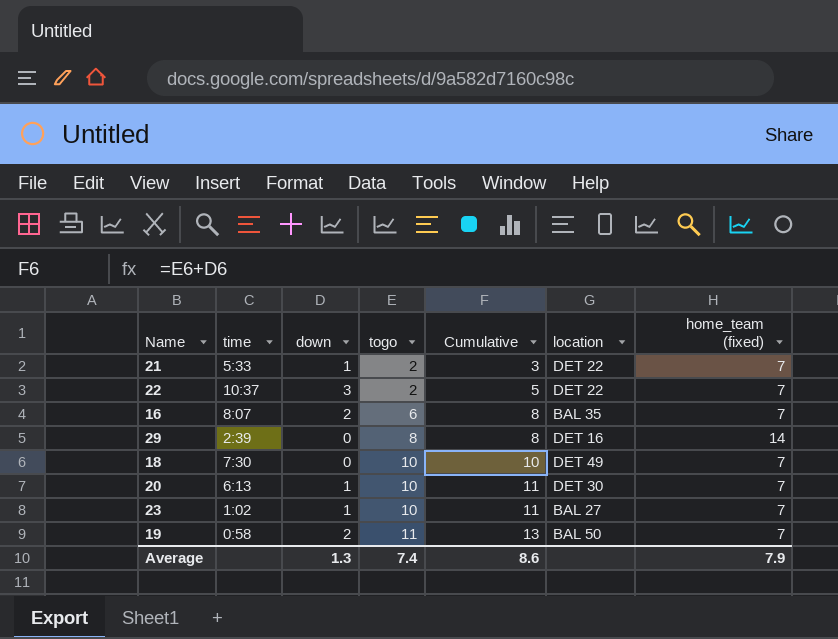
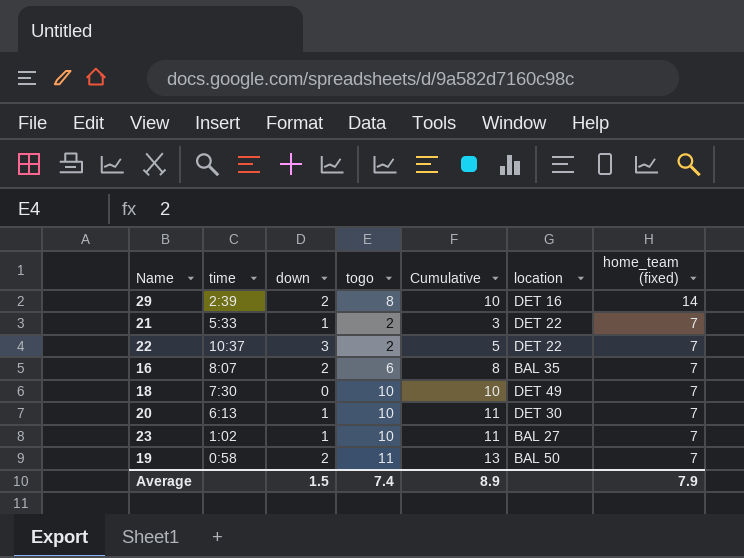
row order: togo ascending -> home_team (fixed) descending
29 | down: 0 -> 2
29 | Cumulative: 8 -> 10
Average | down: 1.3 -> 1.5
Average | Cumulative: 8.6 -> 8.9

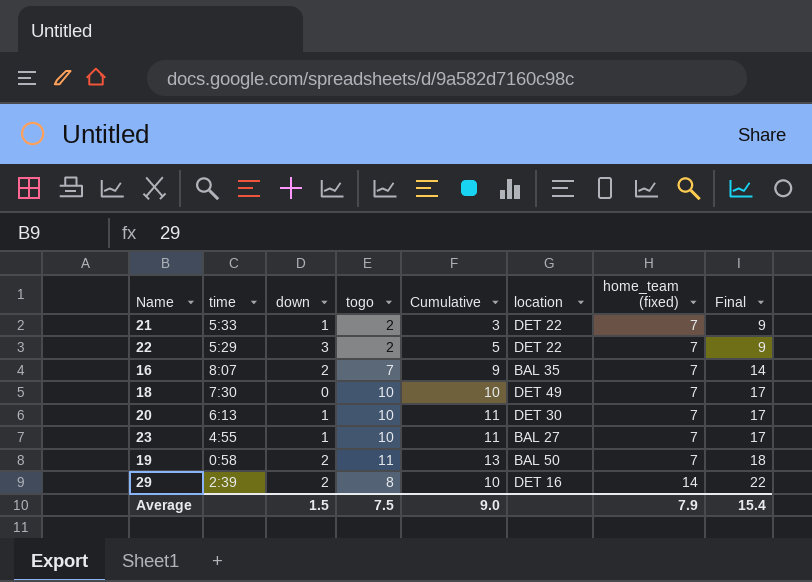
row order: home_team (fixed) descending -> home_team (fixed) ascending
column Final | formula: none -> [togo] + [home_team (fixed)]
22 | time: 10:37 -> 5:29
16 | togo: 6 -> 7
16 | Cumulative: 8 -> 9
23 | time: 1:02 -> 4:55
Average | togo: 7.4 -> 7.5
Average | Cumulative: 8.9 -> 9.0

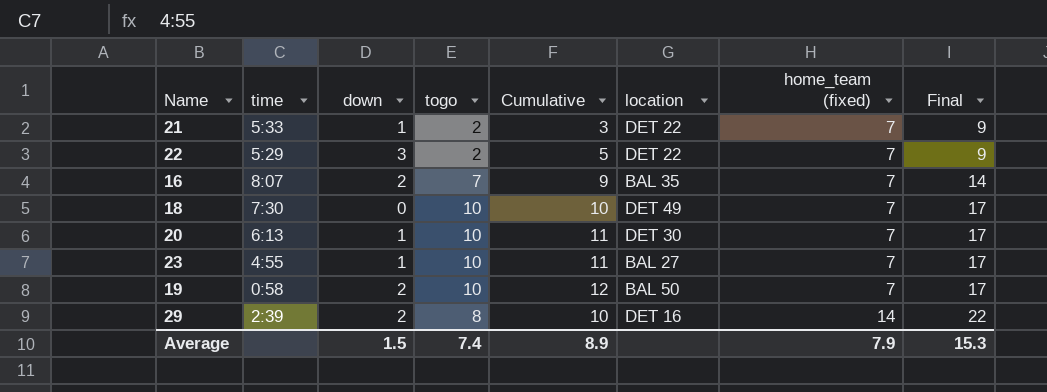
19 | togo: 11 -> 10
19 | Cumulative: 13 -> 12
19 | Final: 18 -> 17
Average | togo: 7.5 -> 7.4
Average | Cumulative: 9.0 -> 8.9
Average | Final: 15.4 -> 15.3

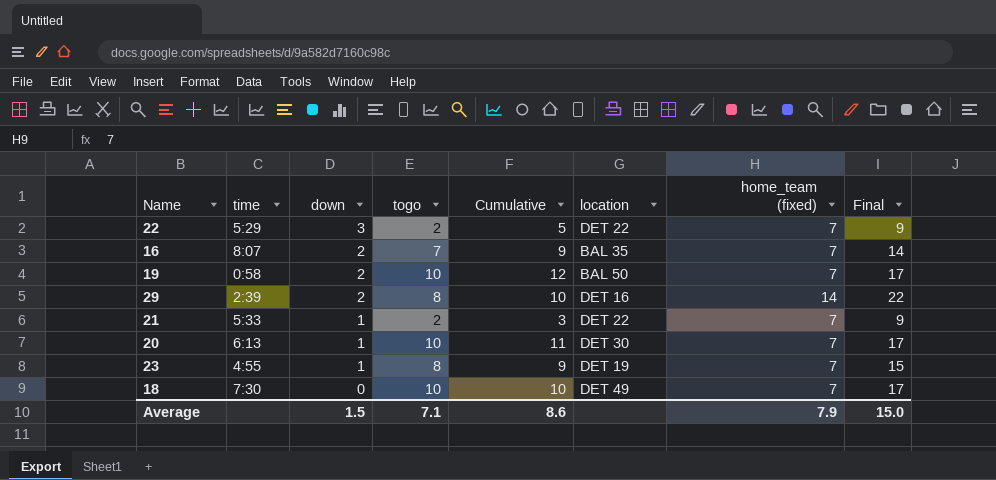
row order: home_team (fixed) ascending -> down descending
23 | togo: 10 -> 8
23 | Cumulative: 11 -> 9
23 | location: BAL 27 -> DET 19
23 | Final: 17 -> 15
Average | togo: 7.4 -> 7.1
Average | Cumulative: 8.9 -> 8.6
Average | Final: 15.3 -> 15.0

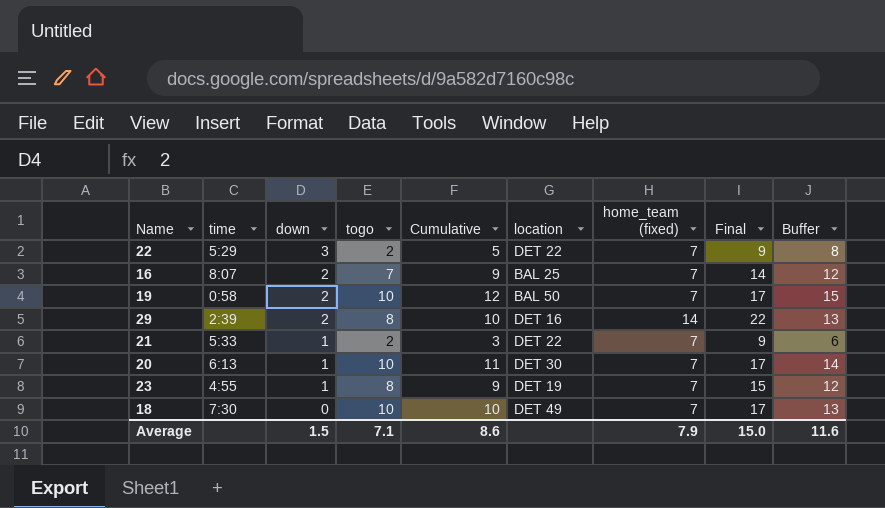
column Buffer | formula: none -> [Cumulative] + 3
16 | location: BAL 35 -> BAL 25

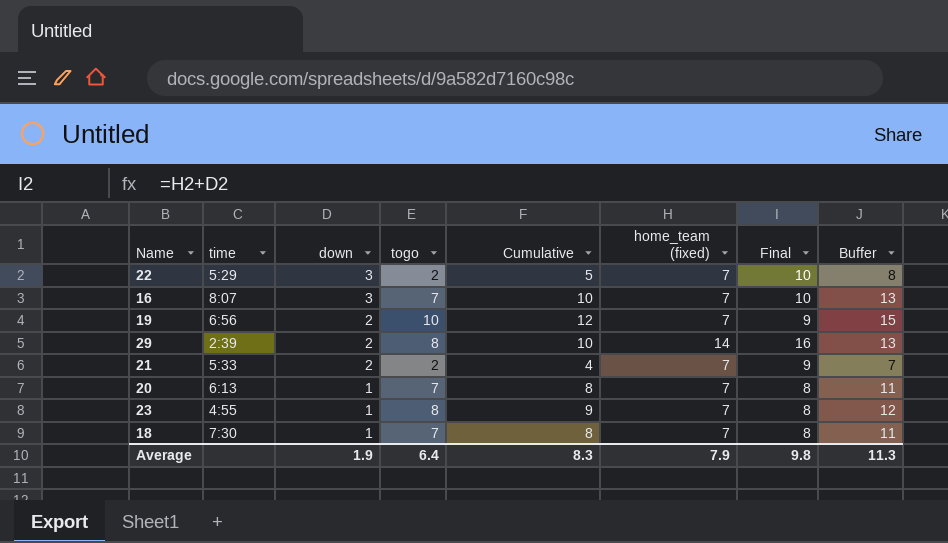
column location | position: 6 -> none
column Final | formula: [togo] + [home_team (fixed)] -> [down] + [home_team (fixed)]
16 | down: 2 -> 3
16 | Cumulative: 9 -> 10
16 | Buffer: 12 -> 13
19 | time: 0:58 -> 6:56
21 | down: 1 -> 2
21 | Cumulative: 3 -> 4
21 | Buffer: 6 -> 7
20 | togo: 10 -> 7
20 | Cumulative: 11 -> 8
20 | Buffer: 14 -> 11
18 | down: 0 -> 1
18 | togo: 10 -> 7
18 | Cumulative: 10 -> 8
18 | Buffer: 13 -> 11
Average | down: 1.5 -> 1.9
Average | togo: 7.1 -> 6.4
Average | Cumulative: 8.6 -> 8.3
Average | Final: 15.0 -> 9.8
Average | Buffer: 11.6 -> 11.3

